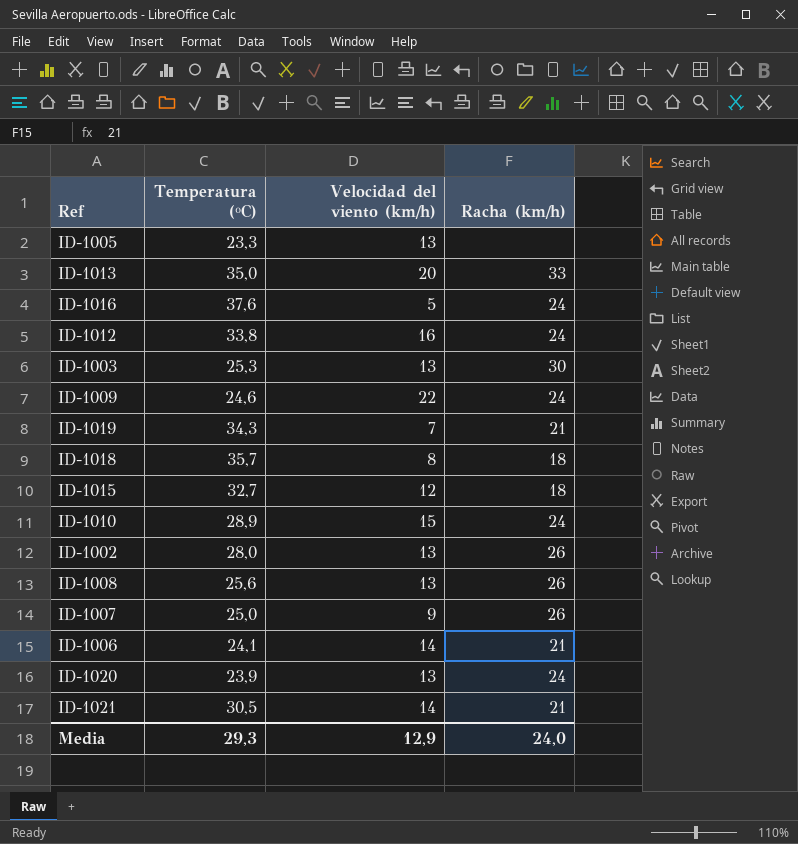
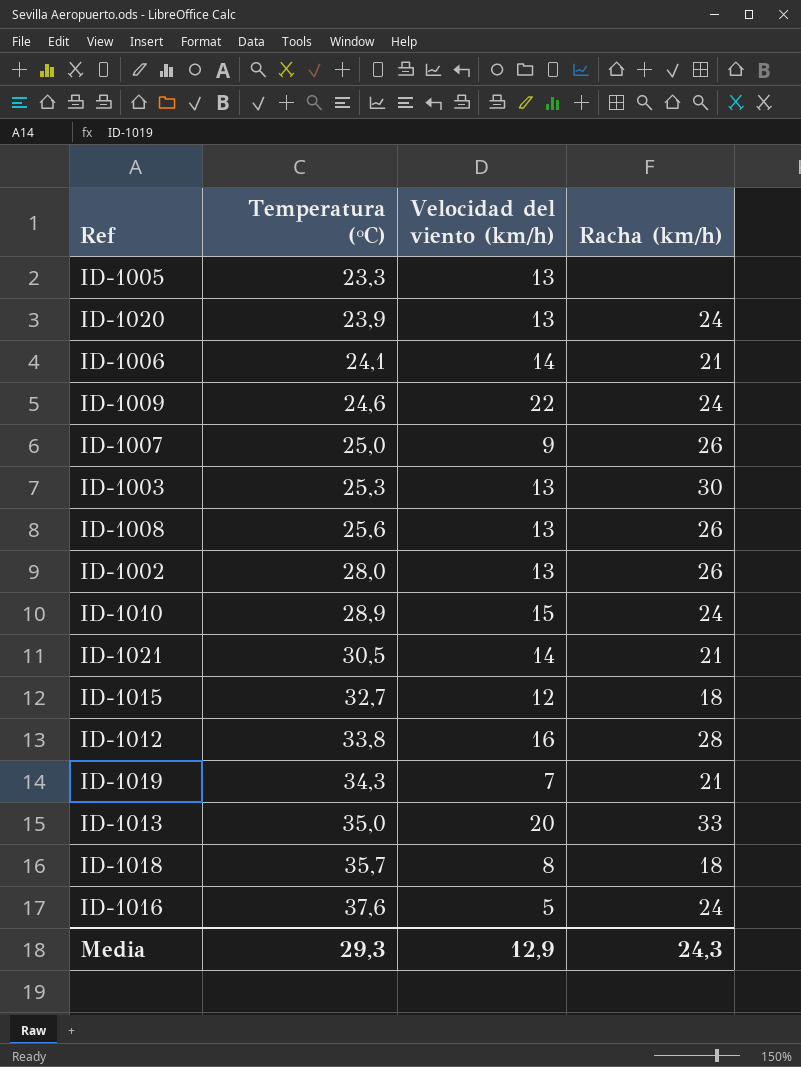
row order: none -> Temperatura (ºC) ascending
ID-1012 | Racha (km/h): 24 -> 28
Media | Racha (km/h): 24,0 -> 24,3

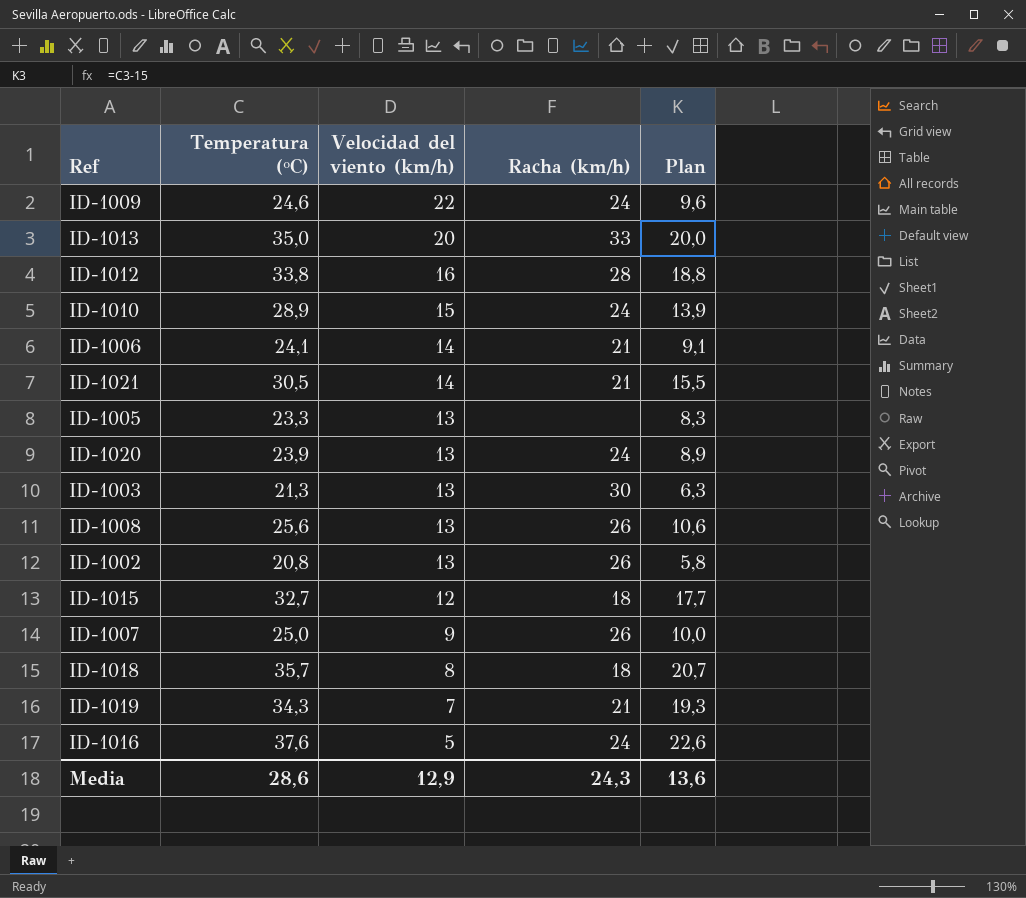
row order: Temperatura (ºC) ascending -> Velocidad del viento (km/h) descending
column Plan | formula: none -> [Temperatura (ºC)] - 15
ID-1003 | Temperatura (ºC): 25,3 -> 21,3
ID-1002 | Temperatura (ºC): 28,0 -> 20,8
Media | Temperatura (ºC): 29,3 -> 28,6

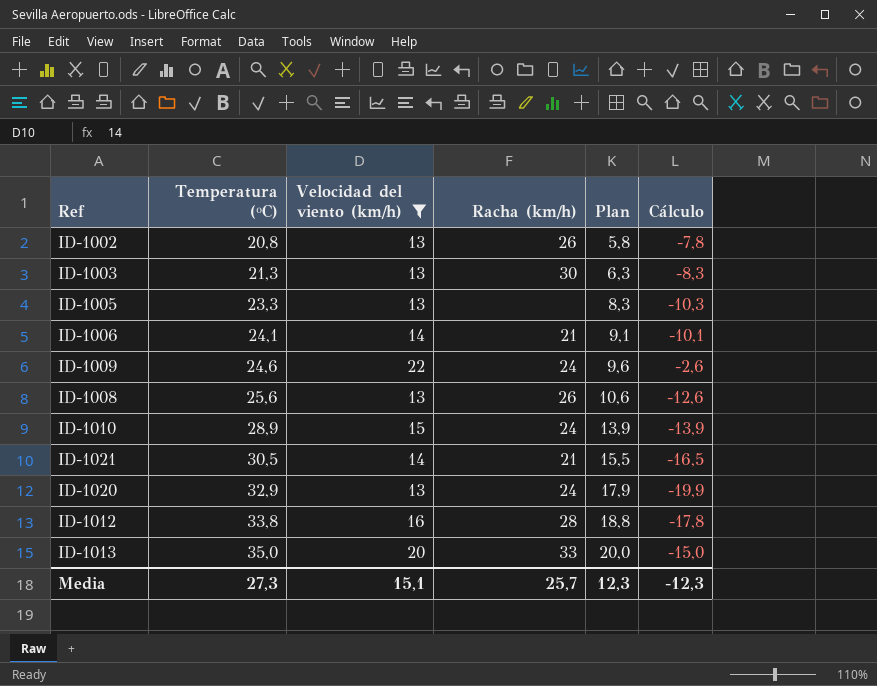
filter: none -> Velocidad del viento (km/h) >= 13
row order: Velocidad del viento (km/h) descending -> Temperatura (ºC) ascending
column Cálculo | formula: none -> [Velocidad del viento (km/h)] - [Temperatura (ºC)]
ID-1020 | Temperatura (ºC): 23,9 -> 32,9
ID-1020 | Plan: 8,9 -> 17,9
Media | Temperatura (ºC): 28,6 -> 27,3
Media | Velocidad del viento (km/h): 12,9 -> 15,1
Media | Racha (km/h): 24,3 -> 25,7
Media | Plan: 13,6 -> 12,3

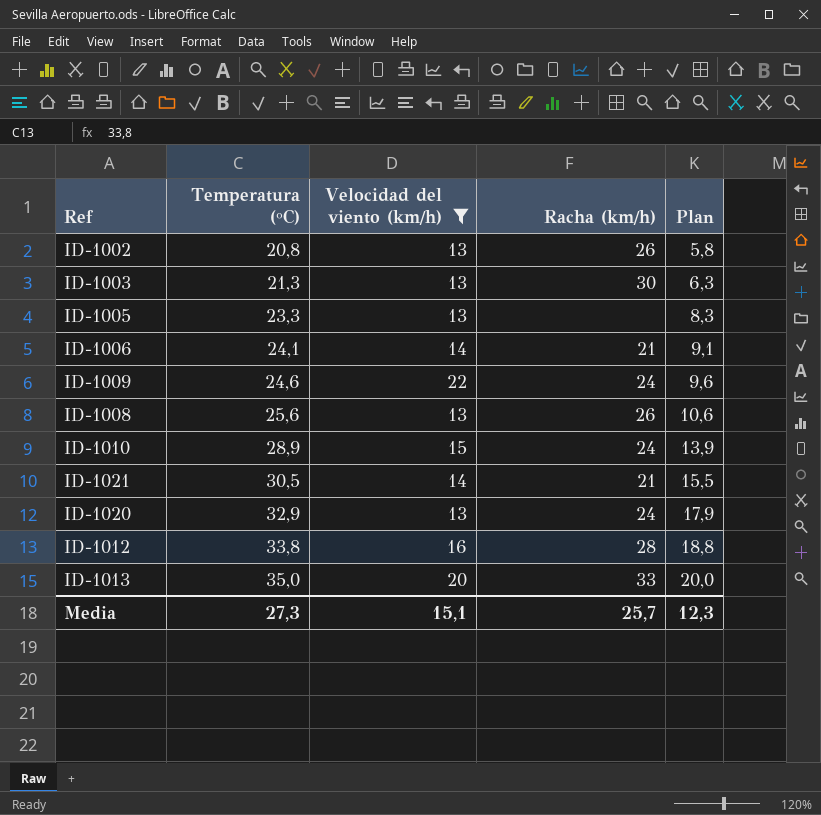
column Cálculo | formula: [Velocidad del viento (km/h)] - [Temperatura (ºC)] -> none

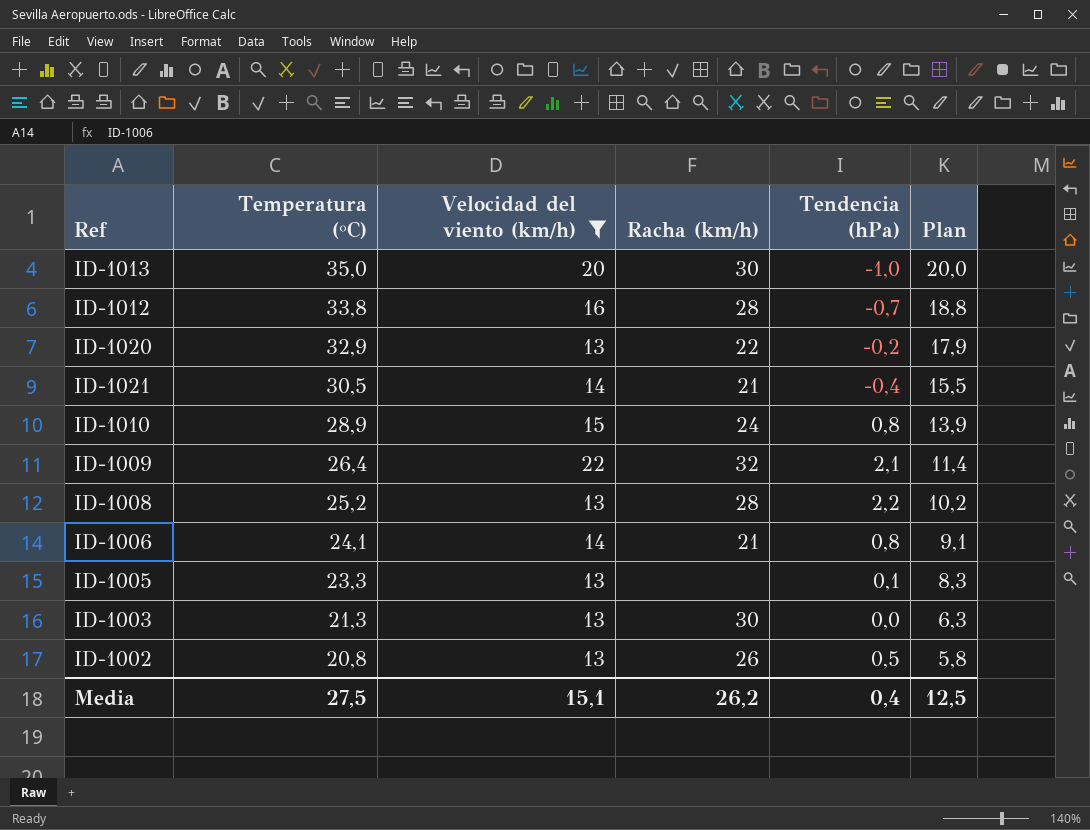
row order: Temperatura (ºC) ascending -> Temperatura (ºC) descending
column Tendencia (hPa) | position: none -> 5
ID-1013 | Racha (km/h): 33 -> 30
ID-1020 | Racha (km/h): 24 -> 22
ID-1009 | Temperatura (ºC): 24,6 -> 26,4
ID-1009 | Racha (km/h): 24 -> 32
ID-1009 | Plan: 9,6 -> 11,4
ID-1008 | Temperatura (ºC): 25,6 -> 25,2
ID-1008 | Racha (km/h): 26 -> 28
ID-1008 | Plan: 10,6 -> 10,2
Media | Temperatura (ºC): 27,3 -> 27,5
Media | Racha (km/h): 25,7 -> 26,2
Media | Plan: 12,3 -> 12,5

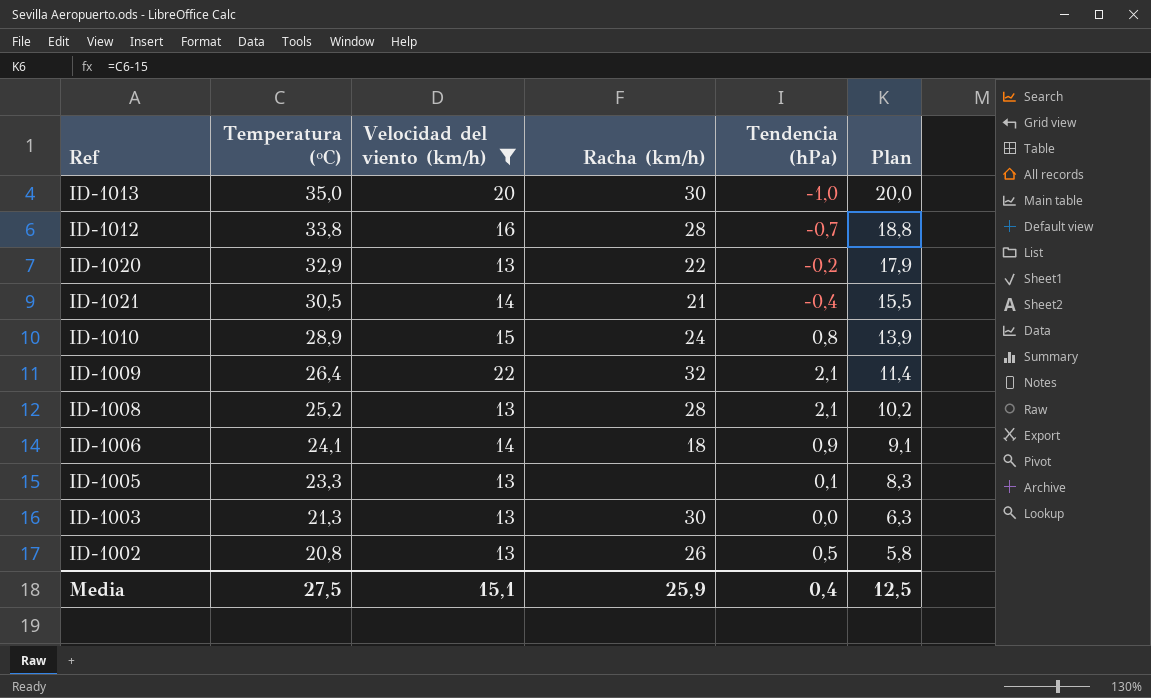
ID-1008 | Tendencia (hPa): 2,2 -> 2,1
ID-1006 | Racha (km/h): 21 -> 18
ID-1006 | Tendencia (hPa): 0,8 -> 0,9
Media | Racha (km/h): 26,2 -> 25,9

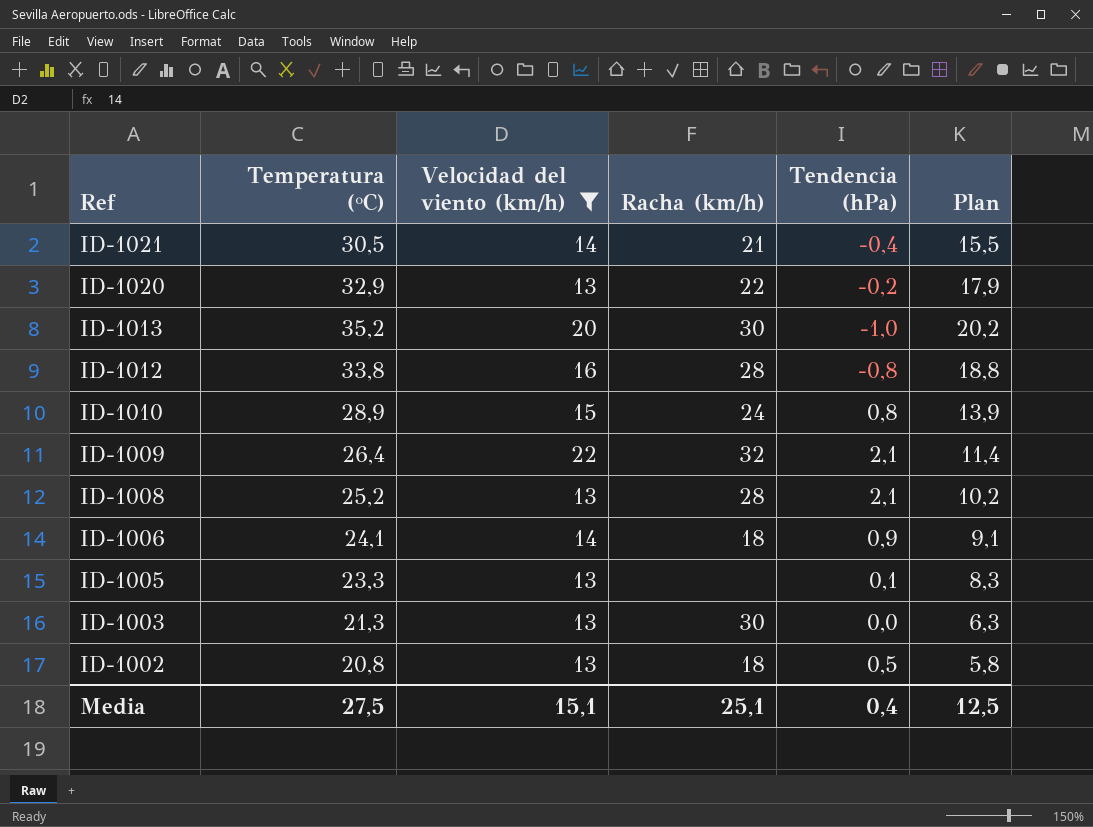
row order: Temperatura (ºC) descending -> Ref descending
ID-1013 | Temperatura (ºC): 35,0 -> 35,2
ID-1013 | Plan: 20,0 -> 20,2
ID-1012 | Tendencia (hPa): -0,7 -> -0,8
ID-1002 | Racha (km/h): 26 -> 18
Media | Racha (km/h): 25,9 -> 25,1

